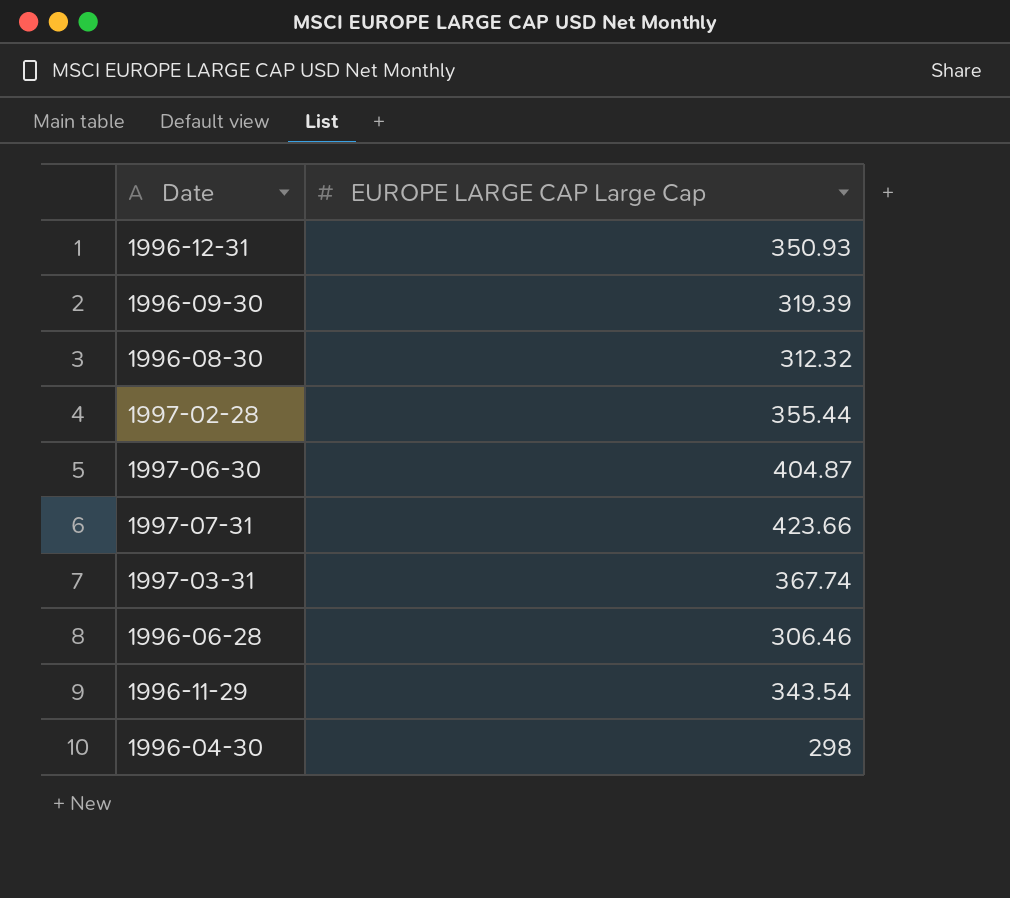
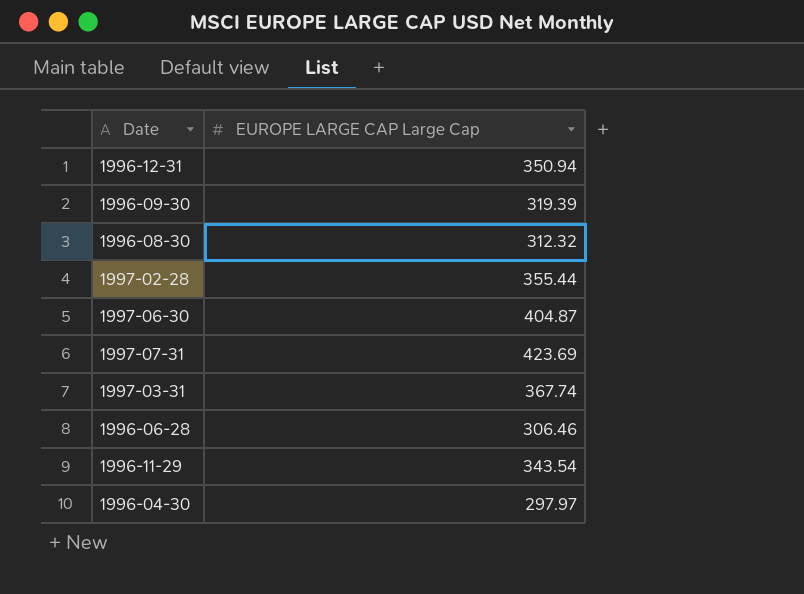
1996-12-31 | EUROPE LARGE CAP Large Cap: 350.93 -> 350.94
1997-07-31 | EUROPE LARGE CAP Large Cap: 423.66 -> 423.69
1996-04-30 | EUROPE LARGE CAP Large Cap: 298 -> 297.97

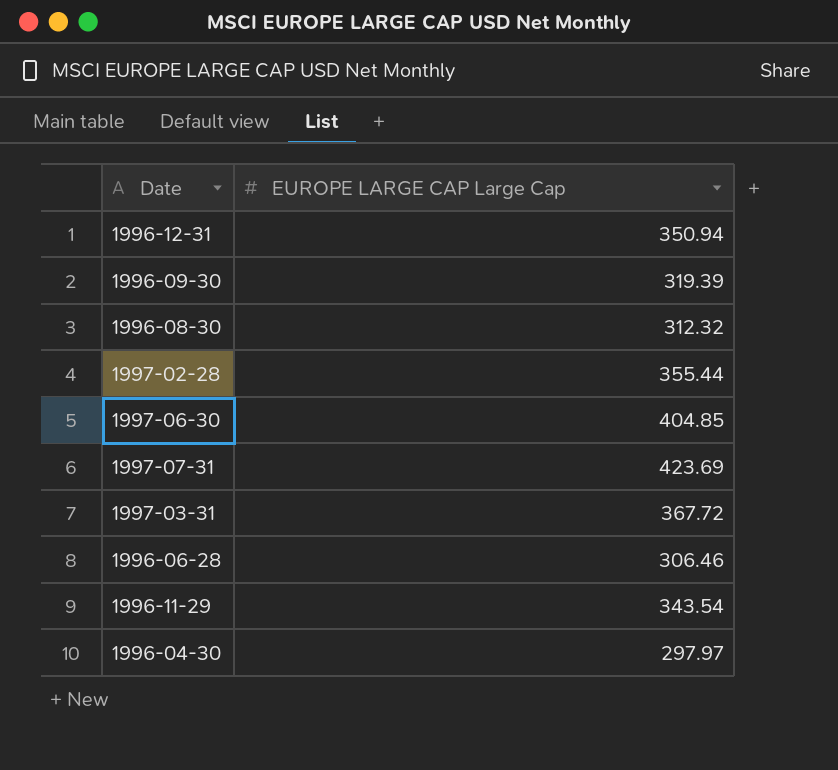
1997-06-30 | EUROPE LARGE CAP Large Cap: 404.87 -> 404.85
1997-03-31 | EUROPE LARGE CAP Large Cap: 367.74 -> 367.72

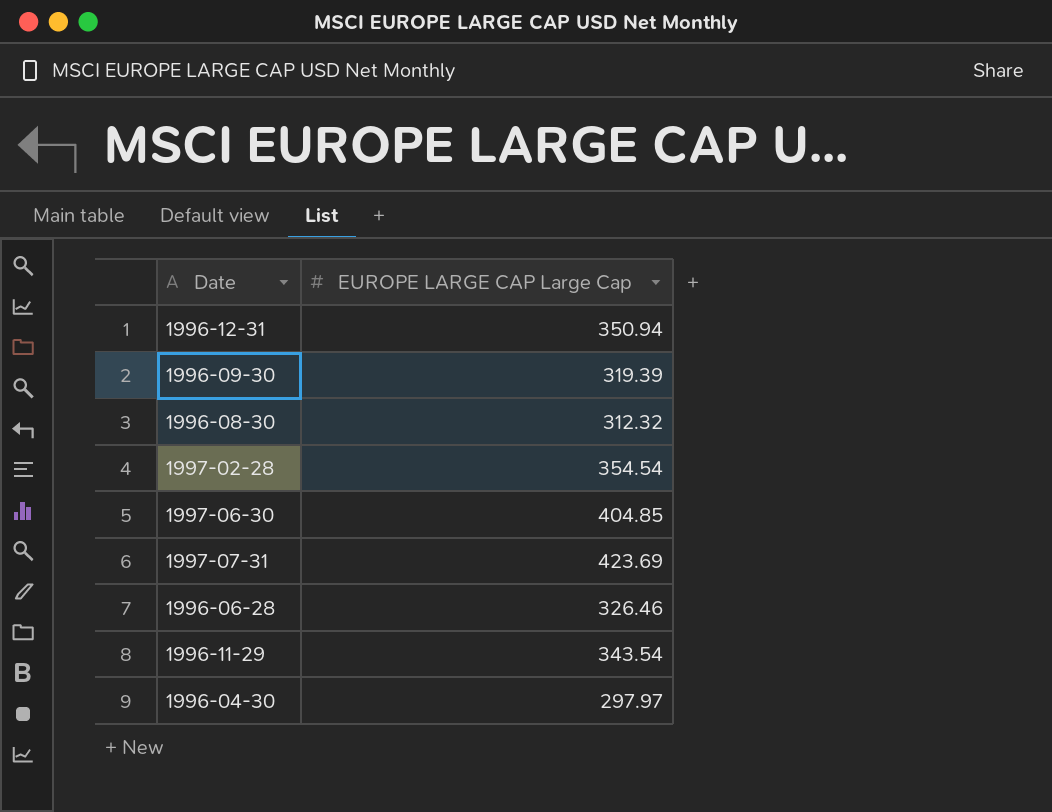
row 1997-03-31: 367.72 -> none
1997-02-28 | EUROPE LARGE CAP Large Cap: 355.44 -> 354.54
1996-06-28 | EUROPE LARGE CAP Large Cap: 306.46 -> 326.46

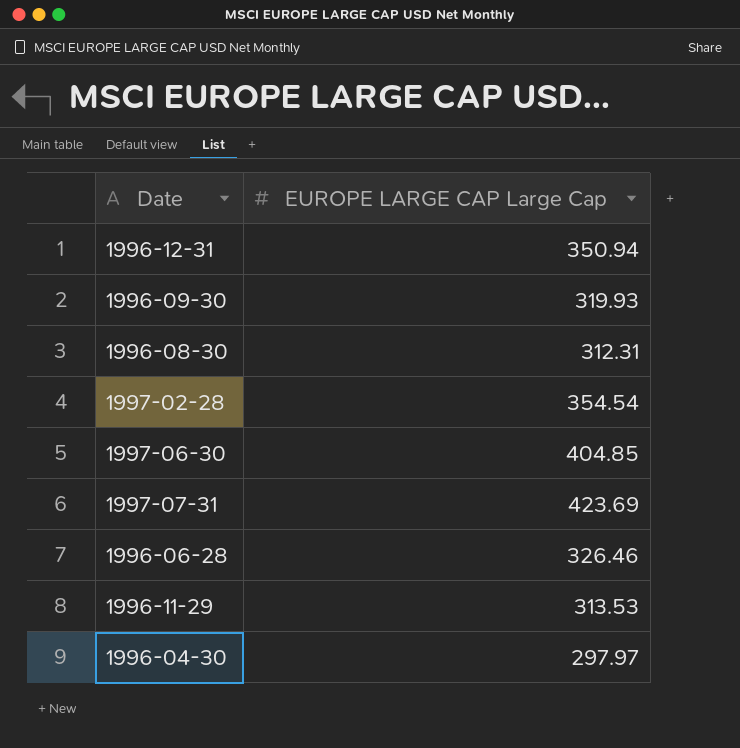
1996-09-30 | EUROPE LARGE CAP Large Cap: 319.39 -> 319.93
1996-08-30 | EUROPE LARGE CAP Large Cap: 312.32 -> 312.31
1996-11-29 | EUROPE LARGE CAP Large Cap: 343.54 -> 313.53

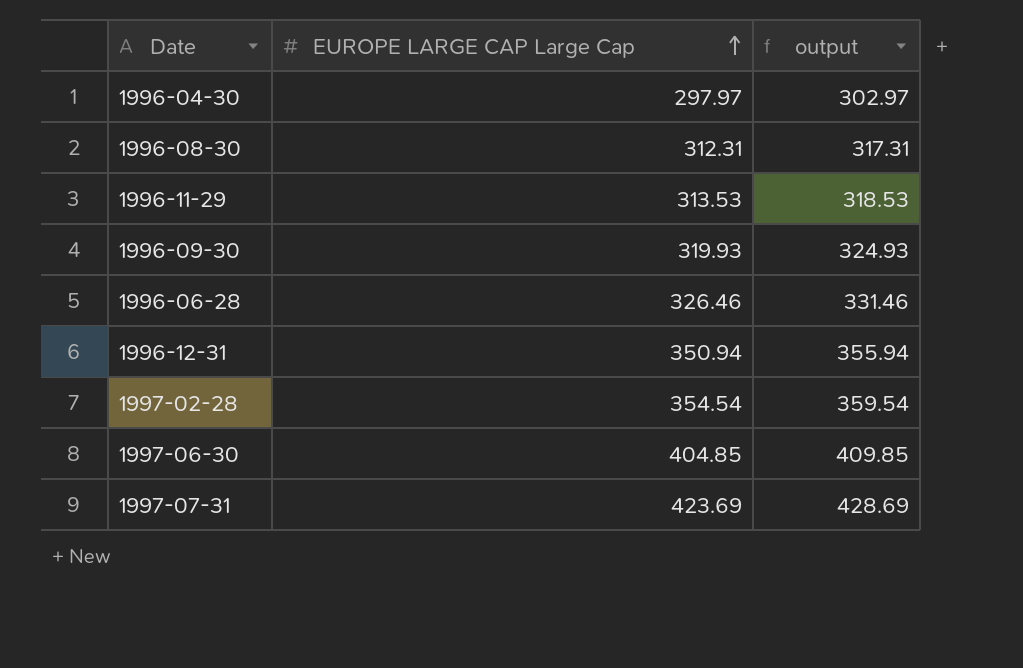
row order: none -> EUROPE LARGE CAP Large Cap ascending
column output | formula: none -> [EUROPE LARGE CAP Large Cap] + 5

